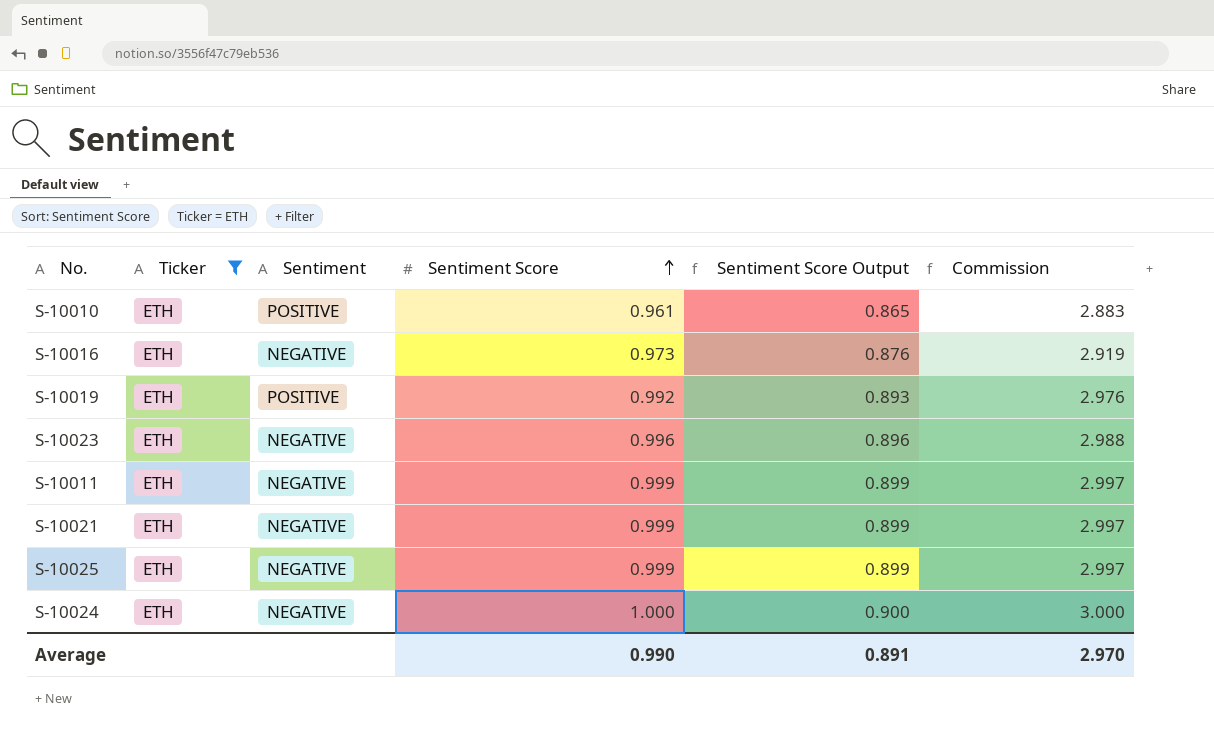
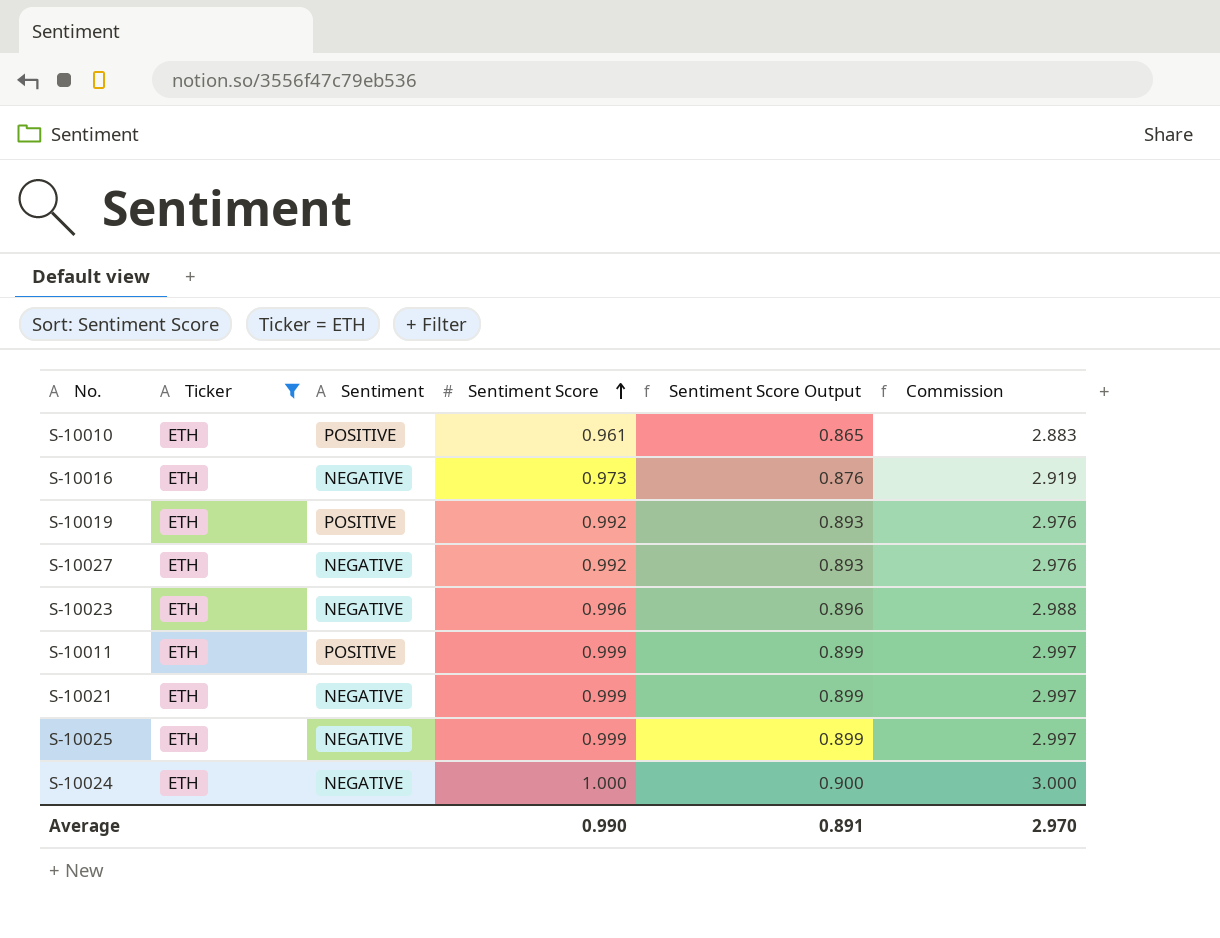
row S-10027: none -> ETH | NEGATIVE | 0.992 | 0.893 | 2.976
S-10011 | Sentiment: NEGATIVE -> POSITIVE

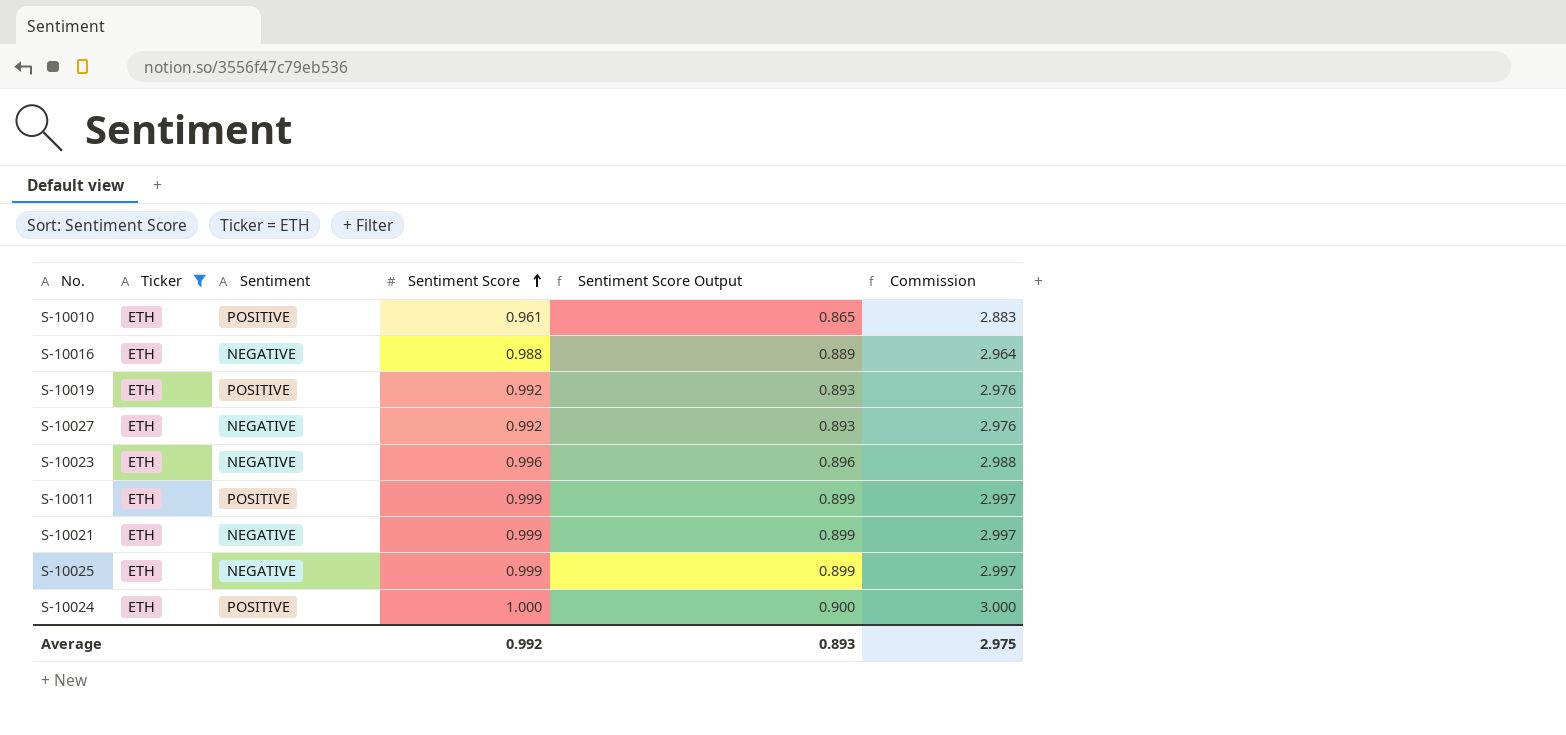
S-10016 | Sentiment Score: 0.973 -> 0.988
S-10016 | Sentiment Score Output: 0.876 -> 0.889
S-10016 | Commission: 2.919 -> 2.964
S-10024 | Sentiment: NEGATIVE -> POSITIVE
Average | Sentiment Score: 0.990 -> 0.992
Average | Sentiment Score Output: 0.891 -> 0.893
Average | Commission: 2.970 -> 2.975

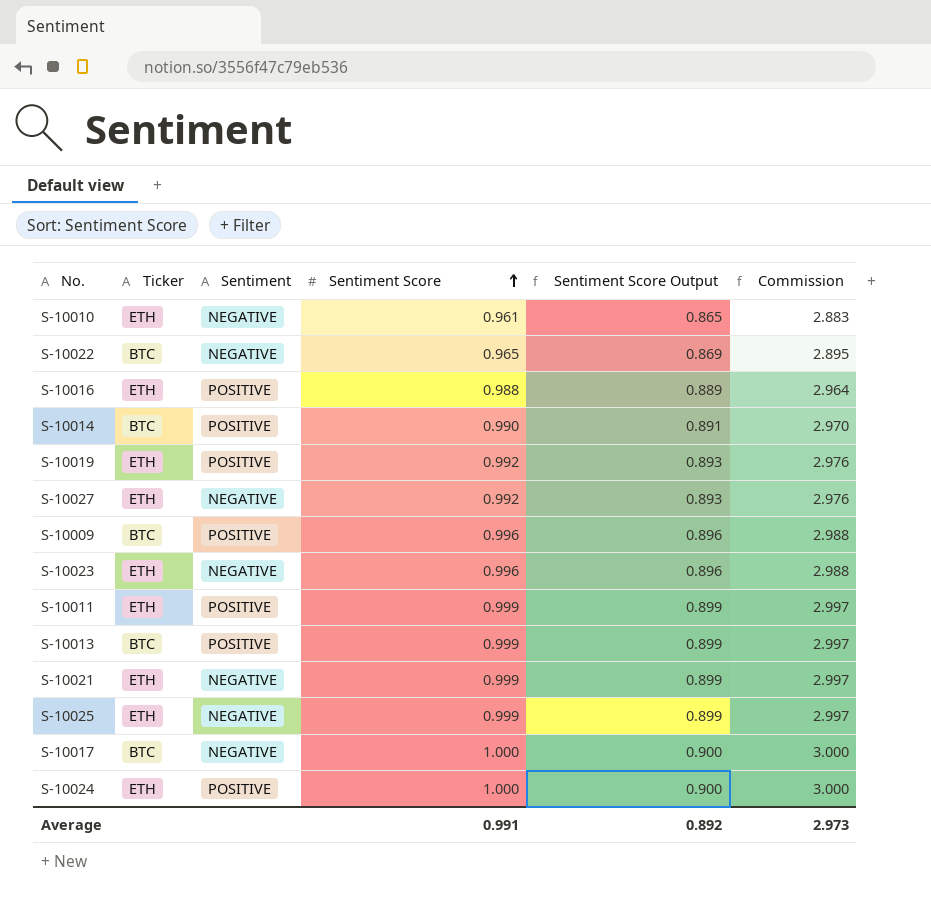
filter: Ticker = ETH -> none
S-10010 | Sentiment: POSITIVE -> NEGATIVE
S-10016 | Sentiment: NEGATIVE -> POSITIVE
Average | Sentiment Score: 0.992 -> 0.991
Average | Sentiment Score Output: 0.893 -> 0.892
Average | Commission: 2.975 -> 2.973

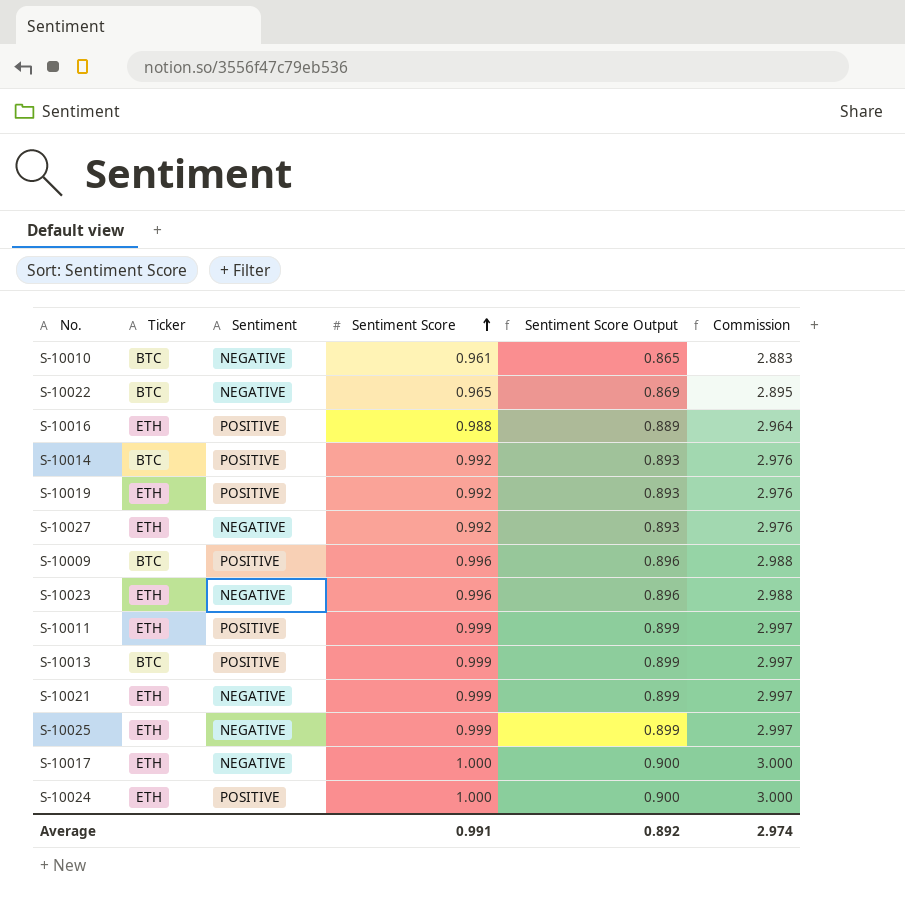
S-10010 | Ticker: ETH -> BTC
S-10014 | Sentiment Score: 0.990 -> 0.992
S-10014 | Sentiment Score Output: 0.891 -> 0.893
S-10014 | Commission: 2.970 -> 2.976
S-10017 | Ticker: BTC -> ETH
Average | Commission: 2.973 -> 2.974

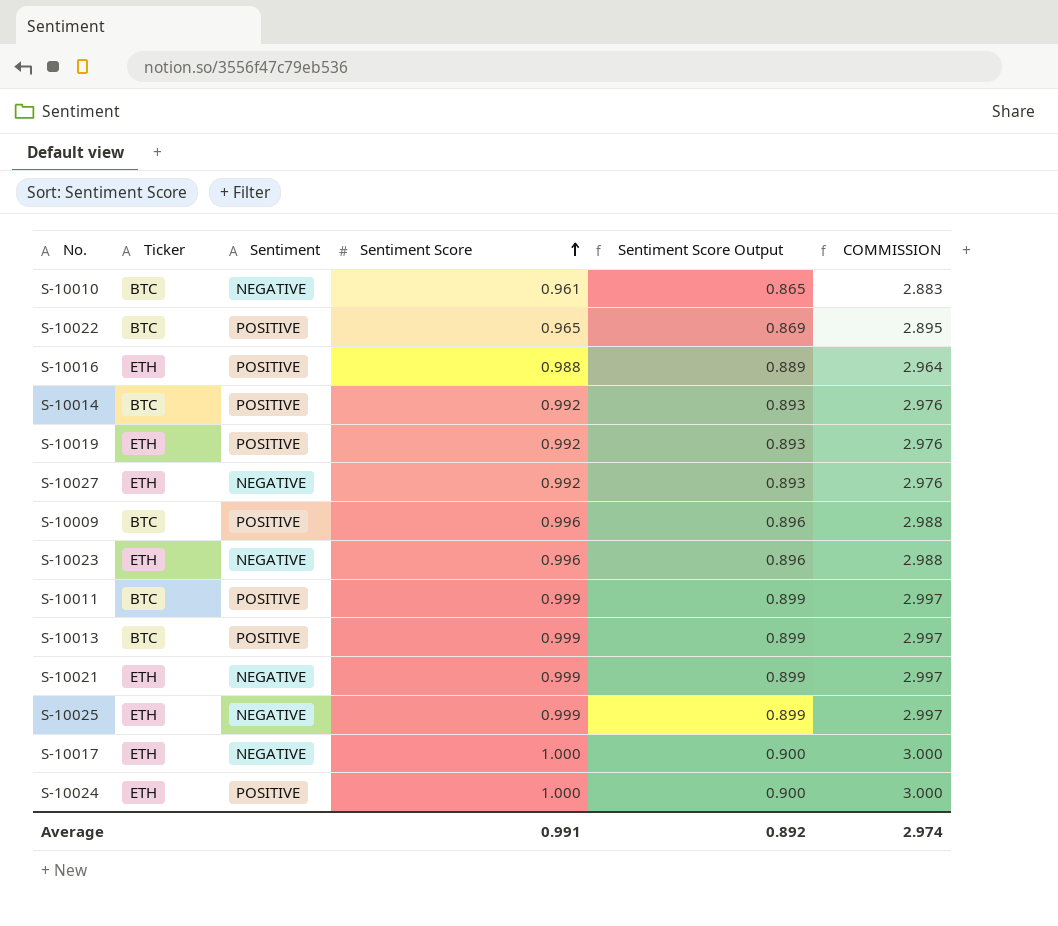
column name: Commission -> COMMISSION
S-10022 | Sentiment: NEGATIVE -> POSITIVE
S-10011 | Ticker: ETH -> BTC

